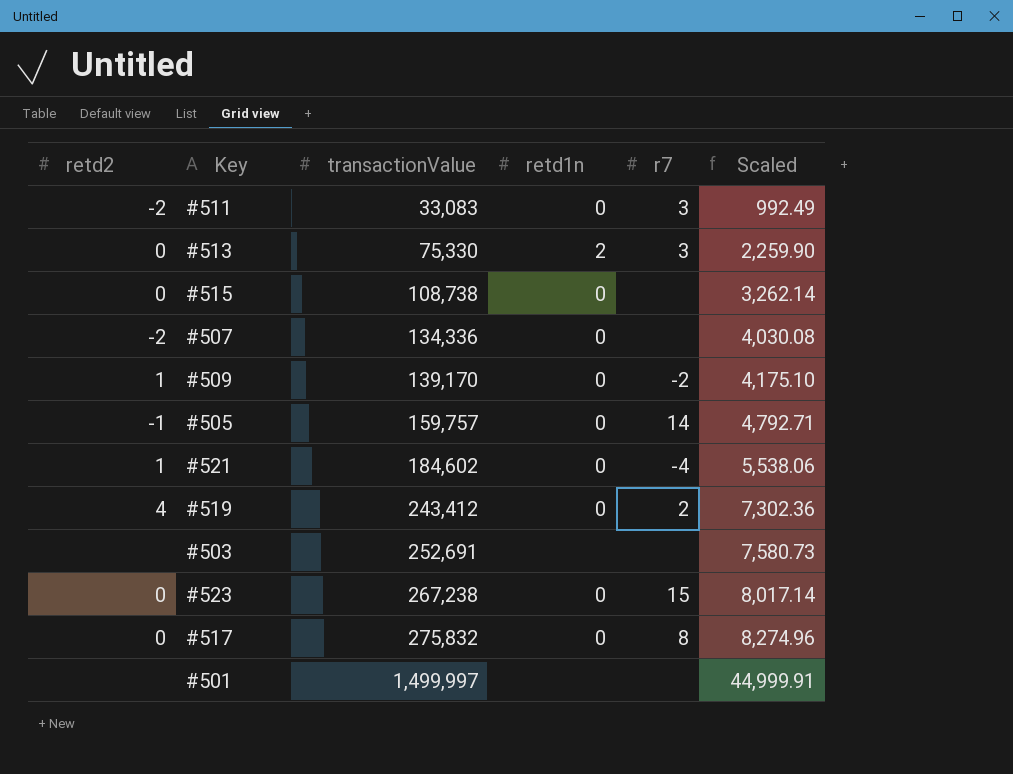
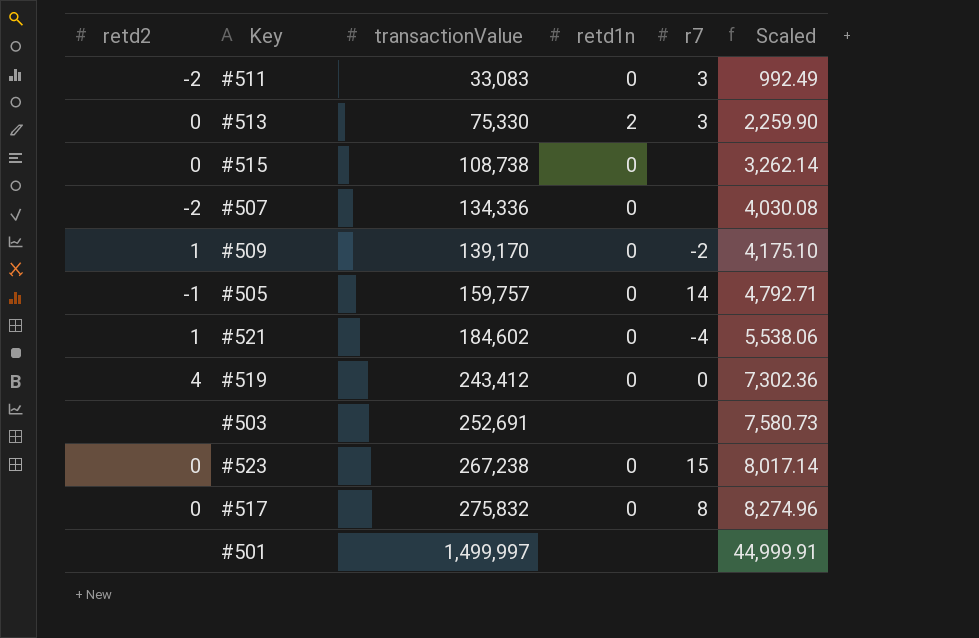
#519 | r7: 2 -> 0

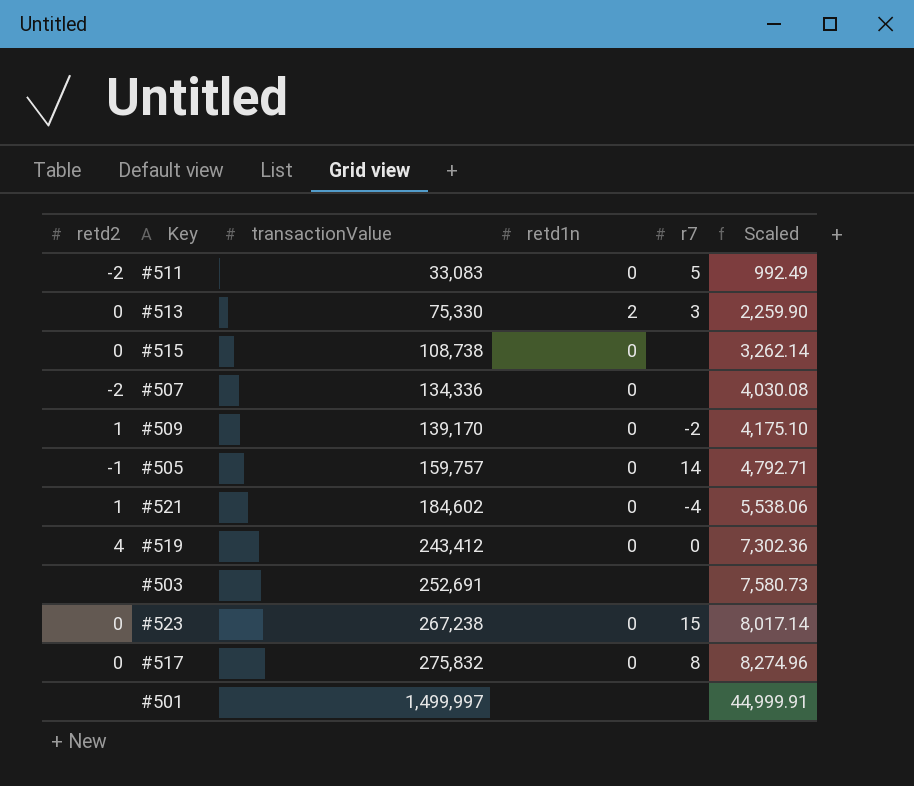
#511 | r7: 3 -> 5

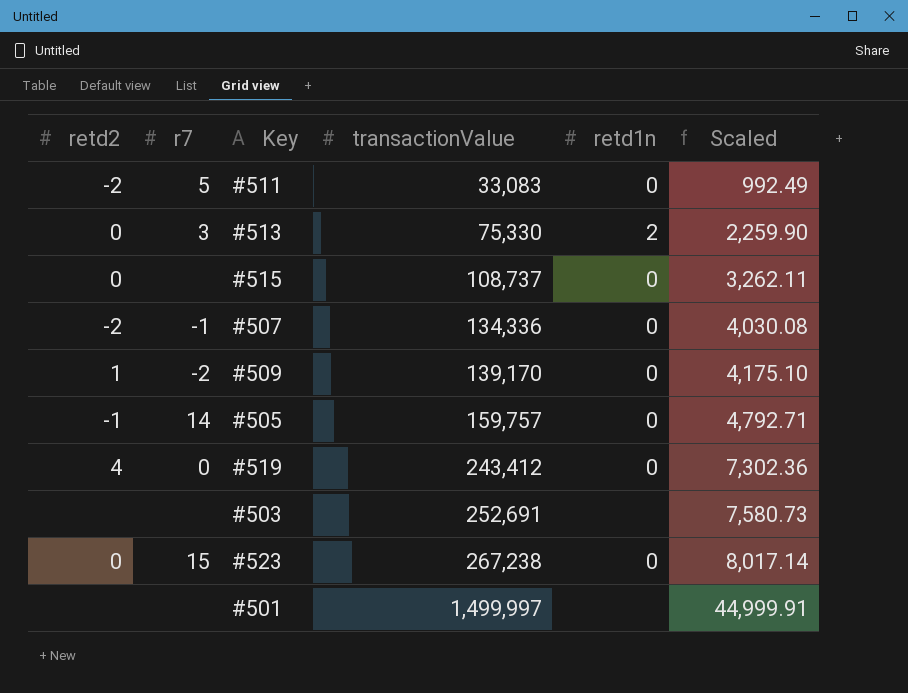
column r7 | position: 5 -> 2
row #521: 1 | 184,602 | 0 | -4 | 5,538.06 -> none
row #517: 0 | 275,832 | 0 | 8 | 8,274.96 -> none
#515 | transactionValue: 108,738 -> 108,737
#515 | Scaled: 3,262.14 -> 3,262.11
#507 | r7: none -> -1

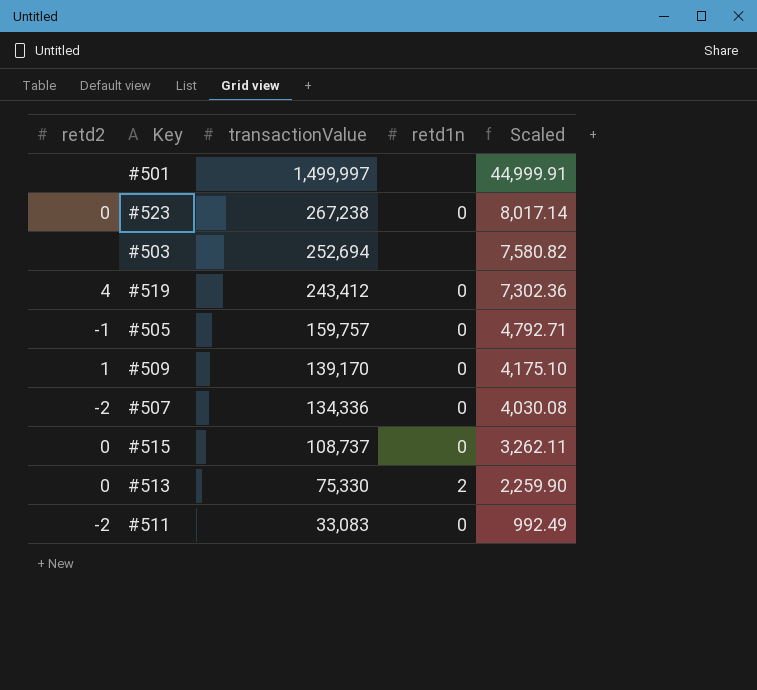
row order: transactionValue ascending -> transactionValue descending
column r7 | position: 2 -> none
#503 | transactionValue: 252,691 -> 252,694
#503 | Scaled: 7,580.73 -> 7,580.82

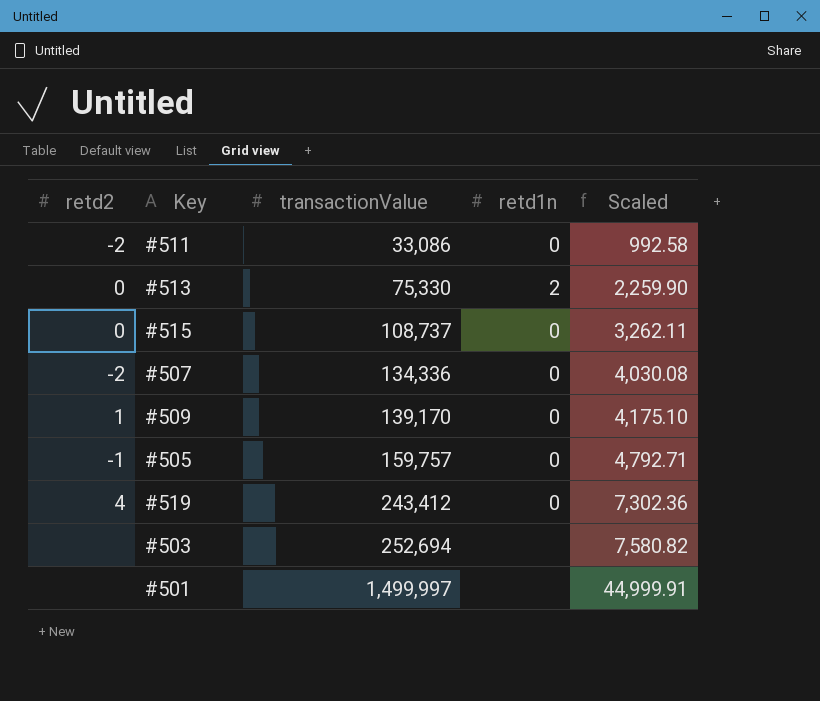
row order: transactionValue descending -> transactionValue ascending
row #523: 0 | 267,238 | 0 | 8,017.14 -> none
#511 | transactionValue: 33,083 -> 33,086
#511 | Scaled: 992.49 -> 992.58

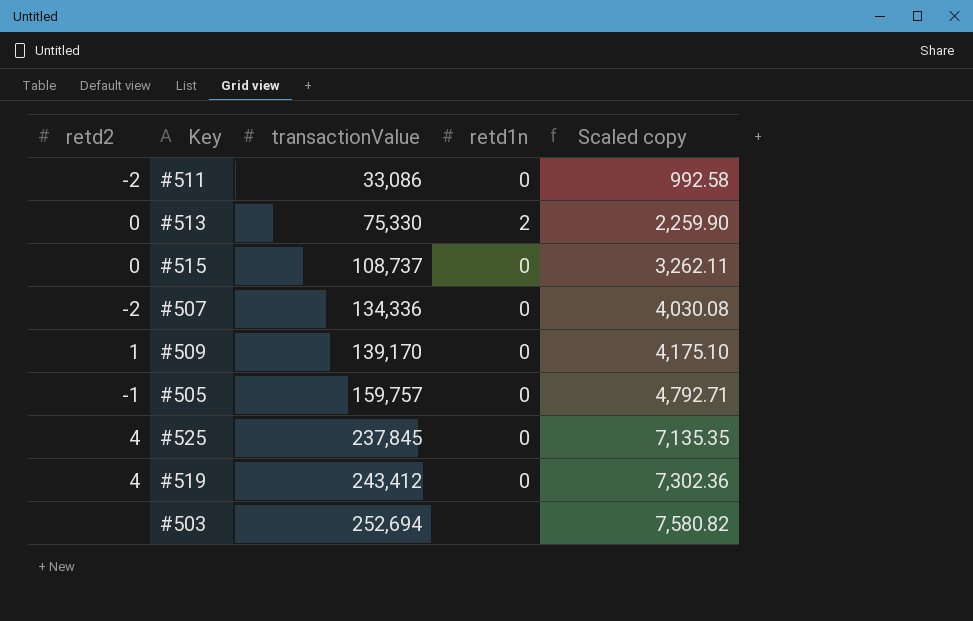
column name: Scaled -> Scaled copy
row #501: none | 1,499,997 | none | 44,999.91 -> none
row #525: none -> 4 | 237,845 | 0 | 7,135.35

